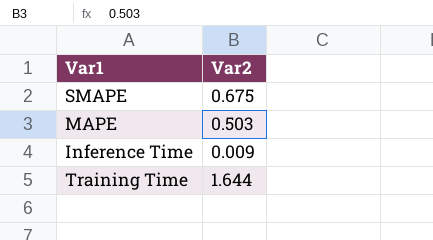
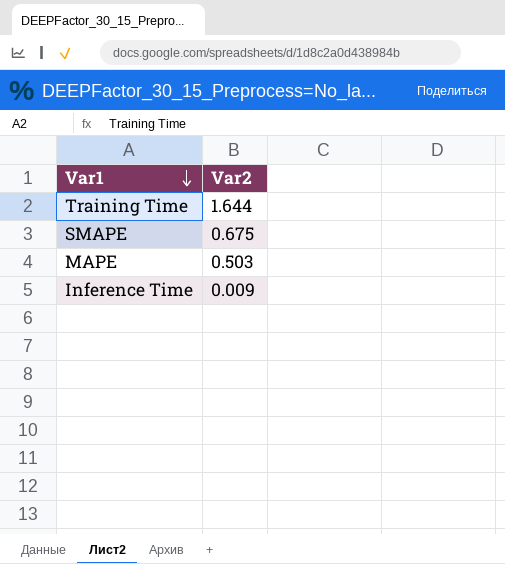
row order: none -> Var1 descending

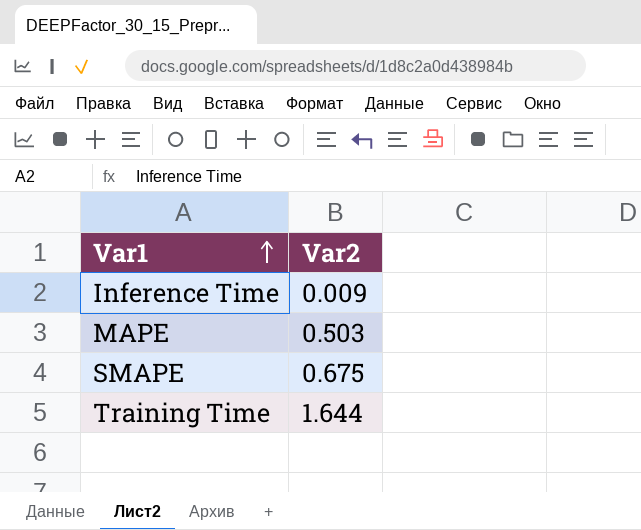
row order: Var1 descending -> Var1 ascending

